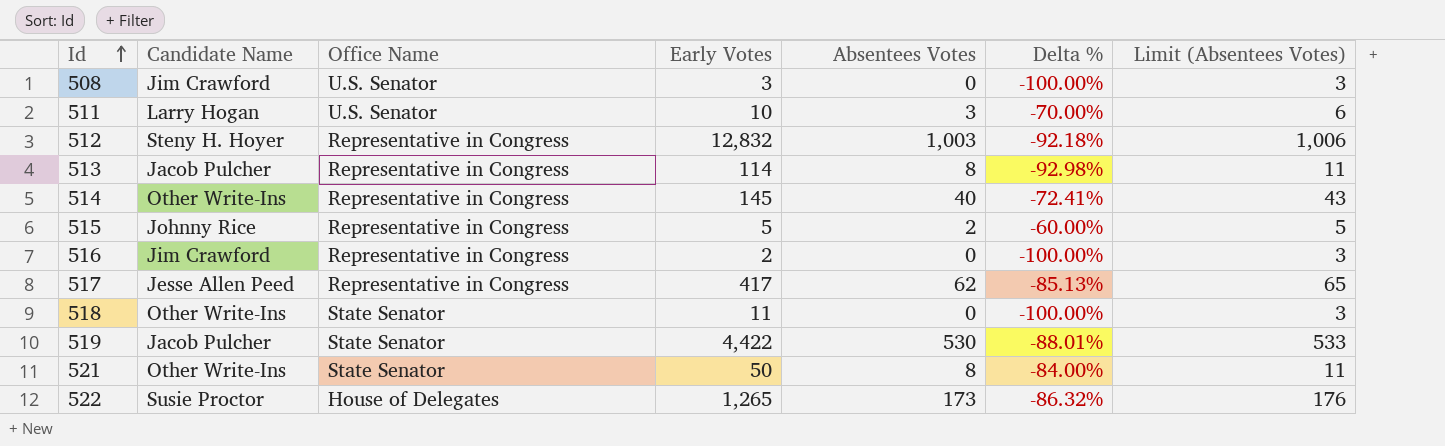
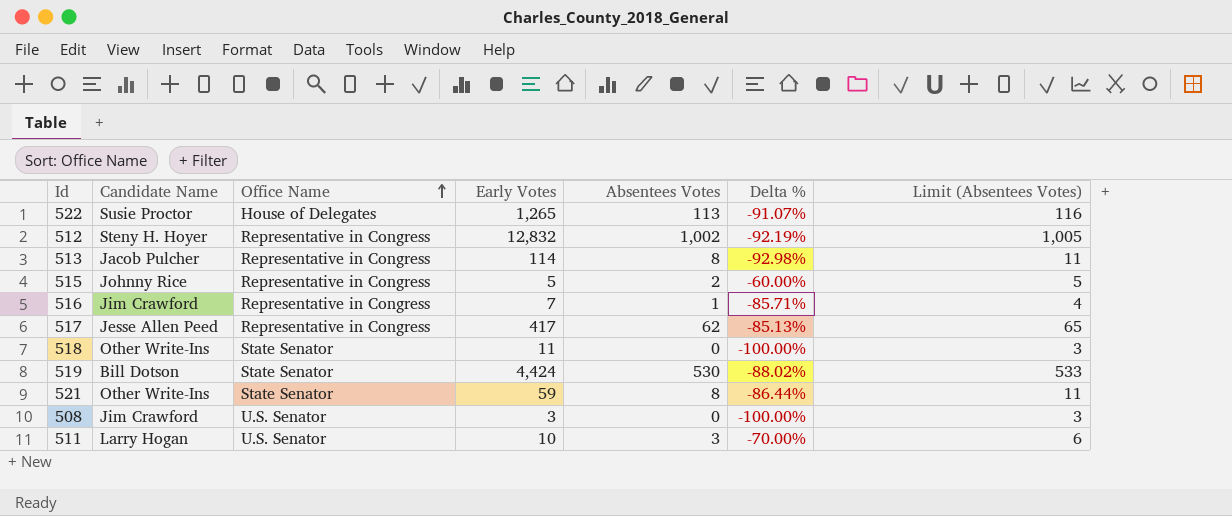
row order: Id ascending -> Office Name ascending
row 514: Other Write-Ins | Representative in Congress | 145 | 40 | -72.41% | 43 -> none
522 | Absentees Votes: 173 -> 113
522 | Delta %: -86.32% -> -91.07%
522 | Limit (Absentees Votes): 176 -> 116
512 | Absentees Votes: 1,003 -> 1,002
512 | Delta %: -92.18% -> -92.19%
512 | Limit (Absentees Votes): 1,006 -> 1,005
516 | Early Votes: 2 -> 7
516 | Absentees Votes: 0 -> 1
516 | Delta %: -100.00% -> -85.71%
516 | Limit (Absentees Votes): 3 -> 4
519 | Candidate Name: Jacob Pulcher -> Bill Dotson
519 | Early Votes: 4,422 -> 4,424
519 | Delta %: -88.01% -> -88.02%
521 | Early Votes: 50 -> 59
521 | Delta %: -84.00% -> -86.44%

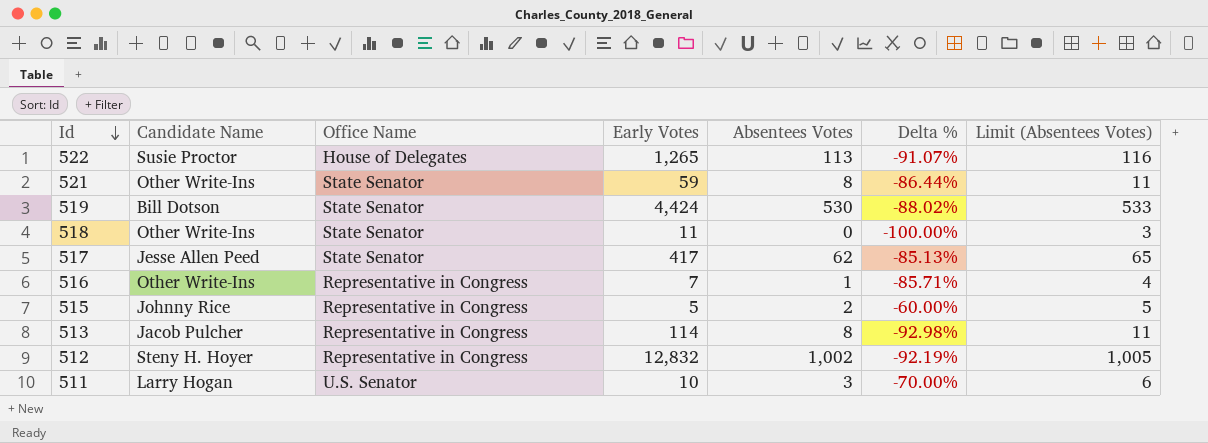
row order: Office Name ascending -> Id descending
row 508: Jim Crawford | U.S. Senator | 3 | 0 | -100.00% | 3 -> none
517 | Office Name: Representative in Congress -> State Senator
516 | Candidate Name: Jim Crawford -> Other Write-Ins

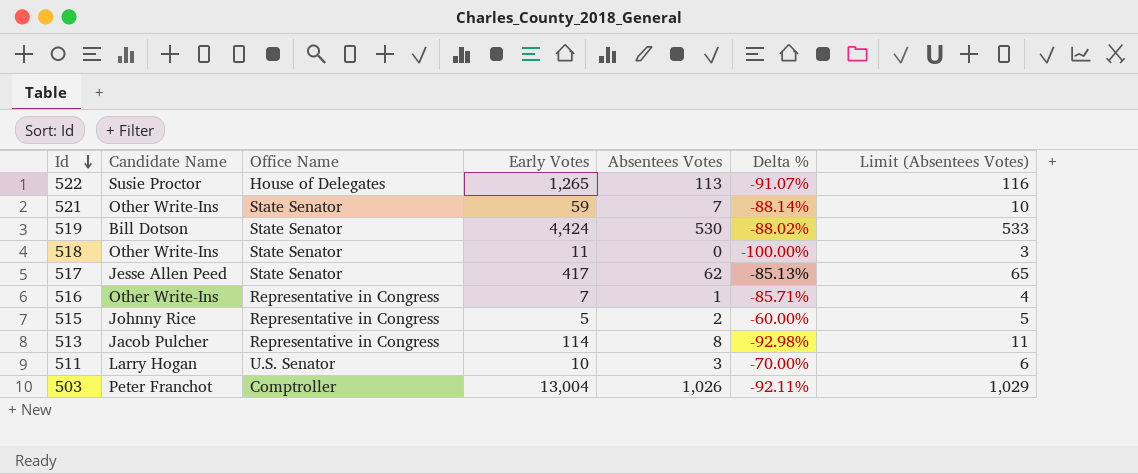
row 512: Steny H. Hoyer | Representative in Congress | 12,832 | 1,002 | -92.19% | 1,005 -> none
521 | Absentees Votes: 8 -> 7
521 | Delta %: -86.44% -> -88.14%
521 | Limit (Absentees Votes): 11 -> 10
row 503: none -> Peter Franchot | Comptroller | 13,004 | 1,026 | -92.11% | 1,029

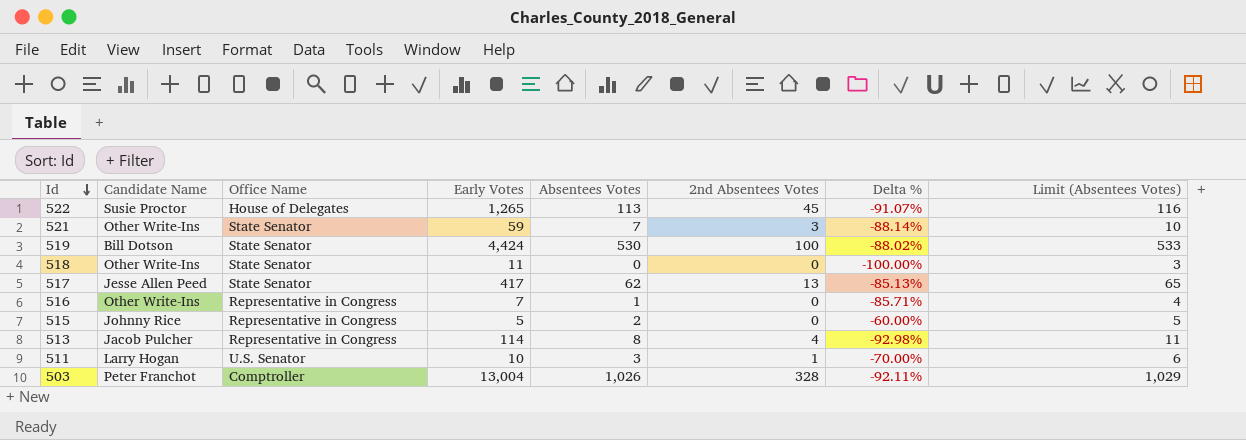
column 2nd Absentees Votes | position: none -> 6

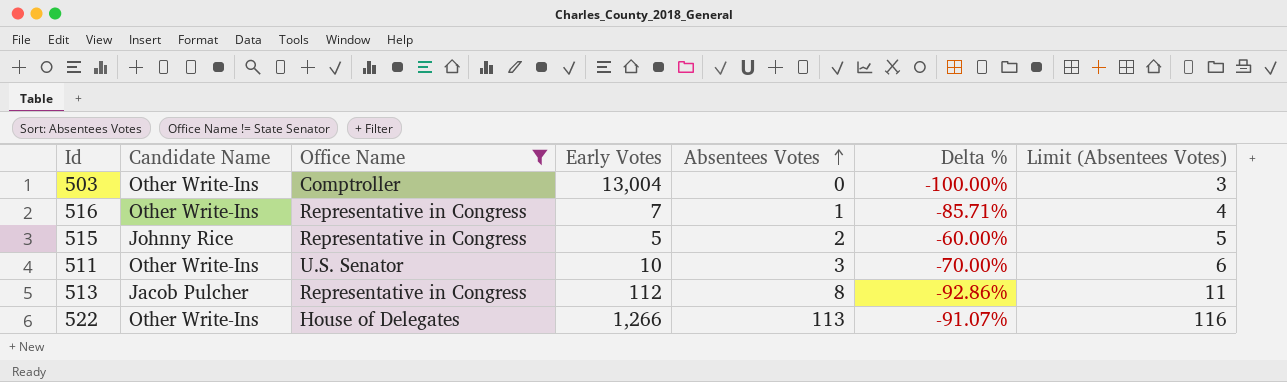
filter: none -> Office Name != State Senator
row order: Id descending -> Absentees Votes ascending
column 2nd Absentees Votes | position: 6 -> none
503 | Candidate Name: Peter Franchot -> Other Write-Ins
503 | Absentees Votes: 1,026 -> 0
503 | Delta %: -92.11% -> -100.00%
503 | Limit (Absentees Votes): 1,029 -> 3
511 | Candidate Name: Larry Hogan -> Other Write-Ins
513 | Early Votes: 114 -> 112
513 | Delta %: -92.98% -> -92.86%
522 | Candidate Name: Susie Proctor -> Other Write-Ins
522 | Early Votes: 1,265 -> 1,266

